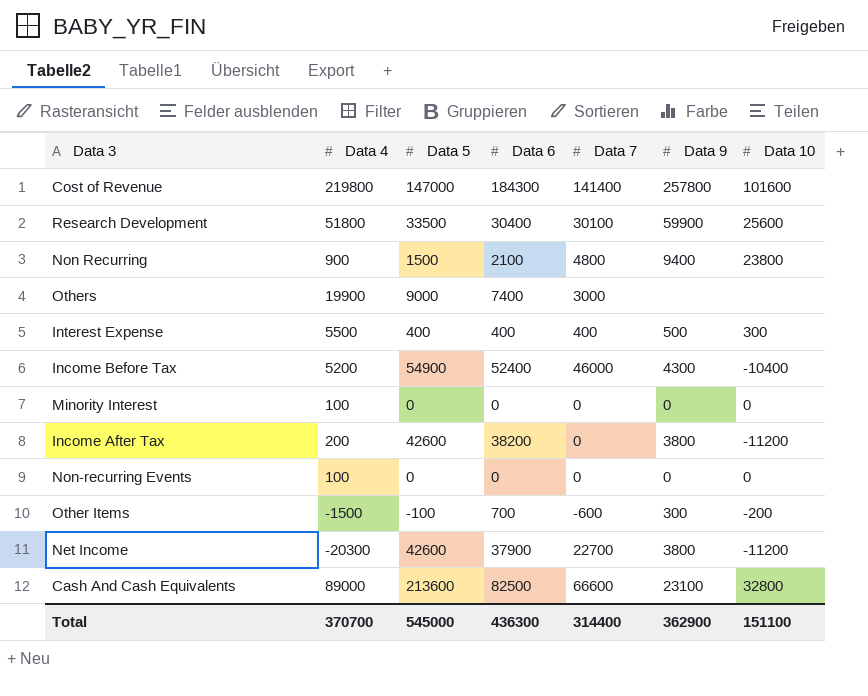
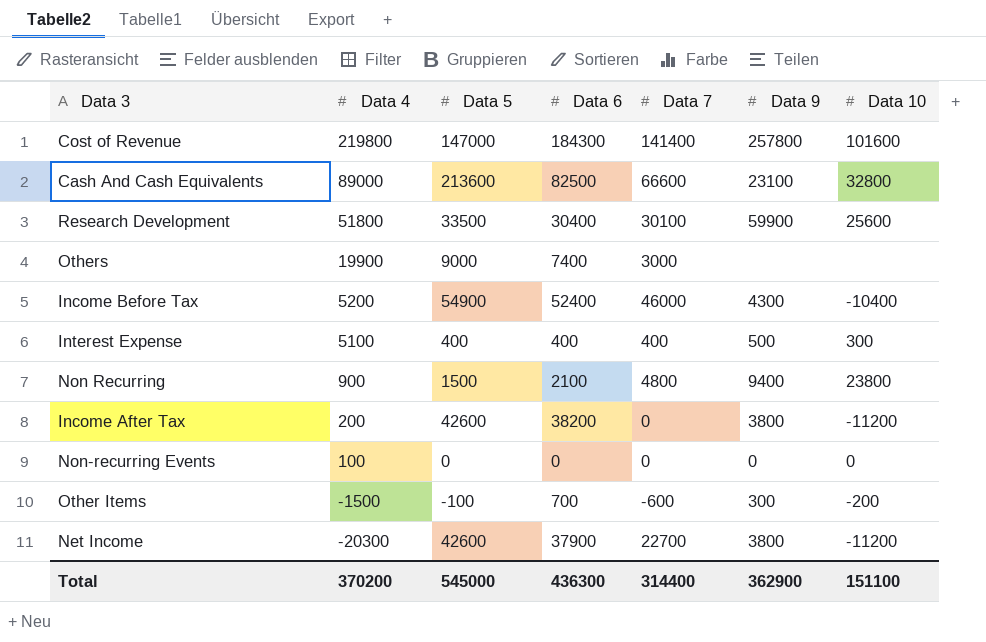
row order: none -> Data 4 descending
row Minority Interest: 100 | 0 | 0 | 0 | 0 | 0 -> none
Interest Expense | Data 4: 5500 -> 5100
Total | Data 4: 370700 -> 370200

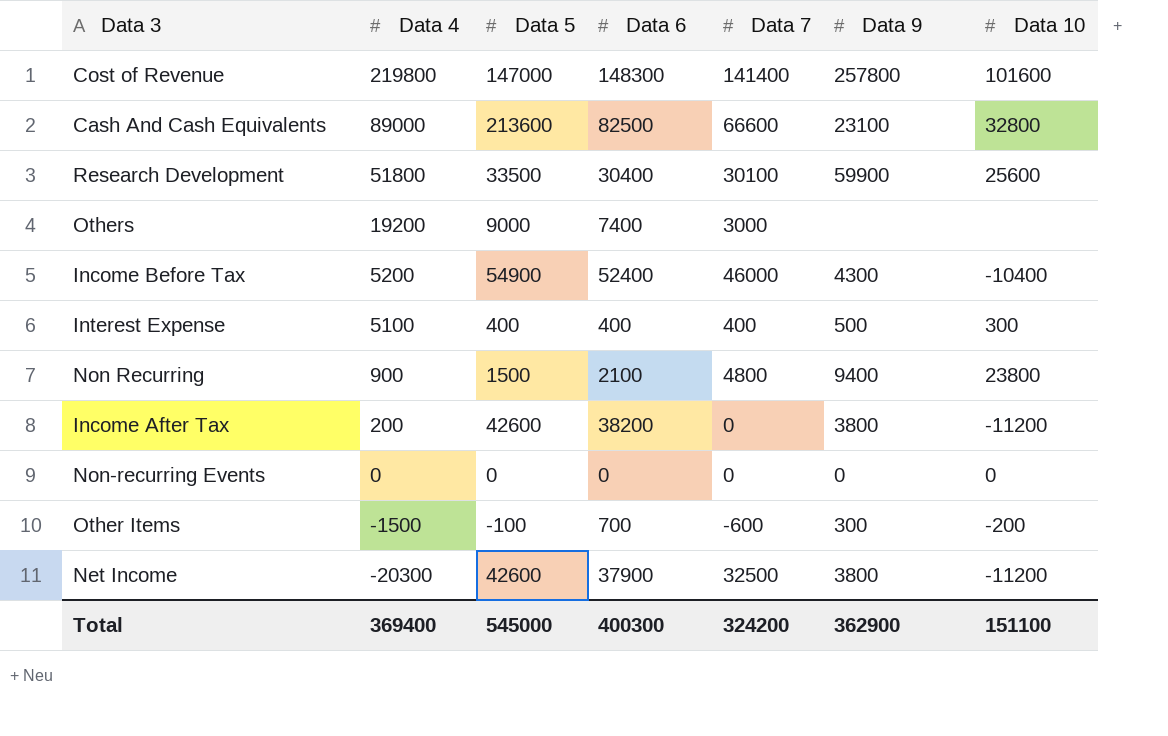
Cost of Revenue | Data 6: 184300 -> 148300
Others | Data 4: 19900 -> 19200
Non-recurring Events | Data 4: 100 -> 0
Net Income | Data 7: 22700 -> 32500
Total | Data 4: 370200 -> 369400
Total | Data 6: 436300 -> 400300
Total | Data 7: 314400 -> 324200

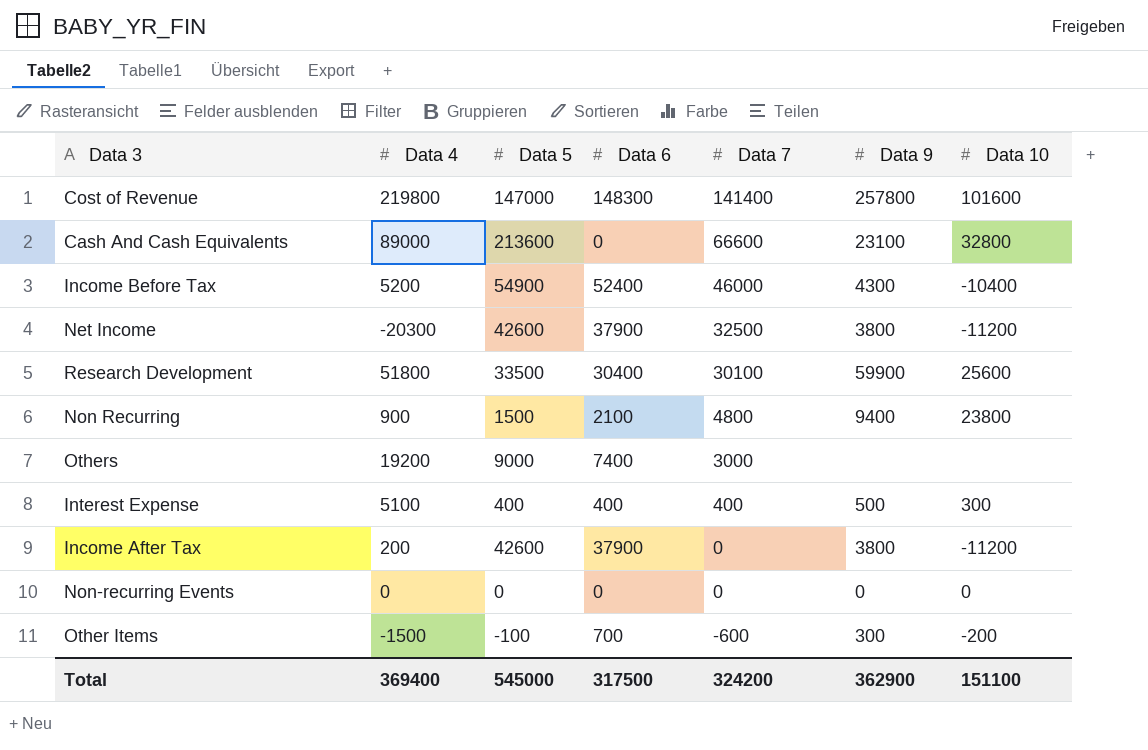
row order: Data 4 descending -> Data 7 descending
Cash And Cash Equivalents | Data 6: 82500 -> 0
Income After Tax | Data 6: 38200 -> 37900
Total | Data 6: 400300 -> 317500

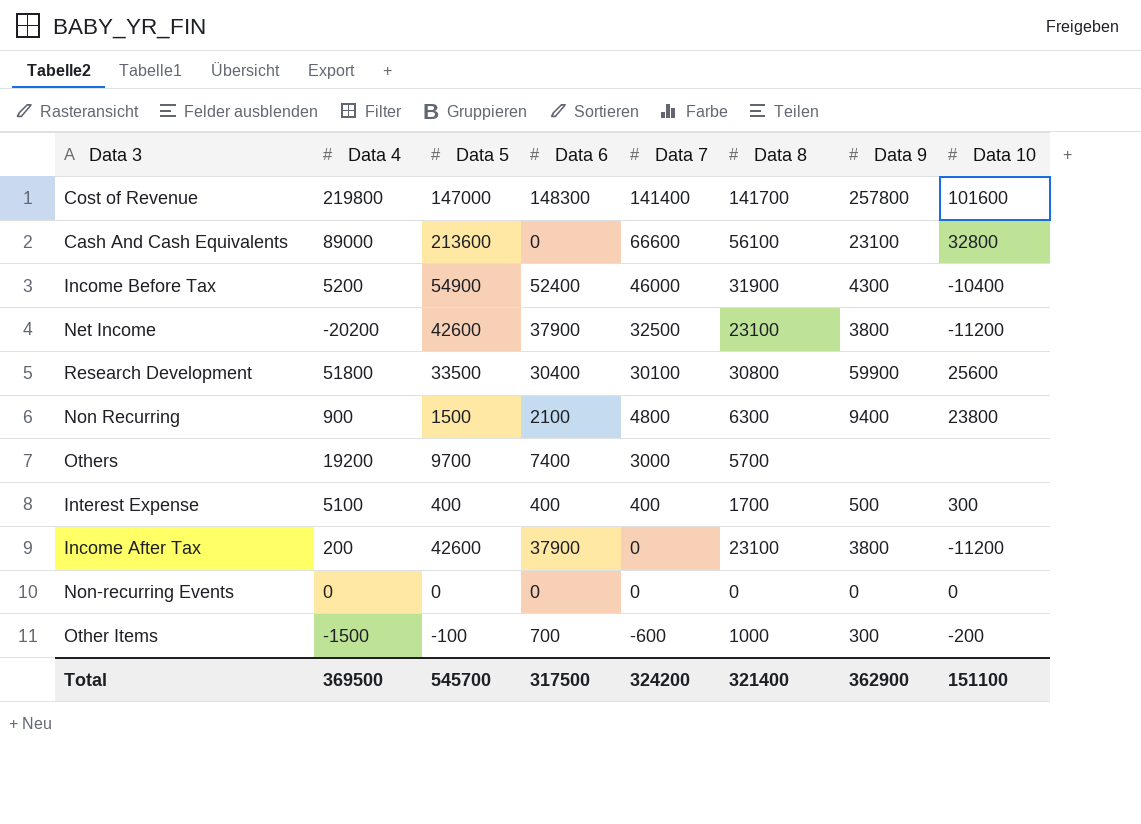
column Data 8 | position: none -> 6
Net Income | Data 4: -20300 -> -20200
Others | Data 5: 9000 -> 9700
Total | Data 4: 369400 -> 369500
Total | Data 5: 545000 -> 545700

